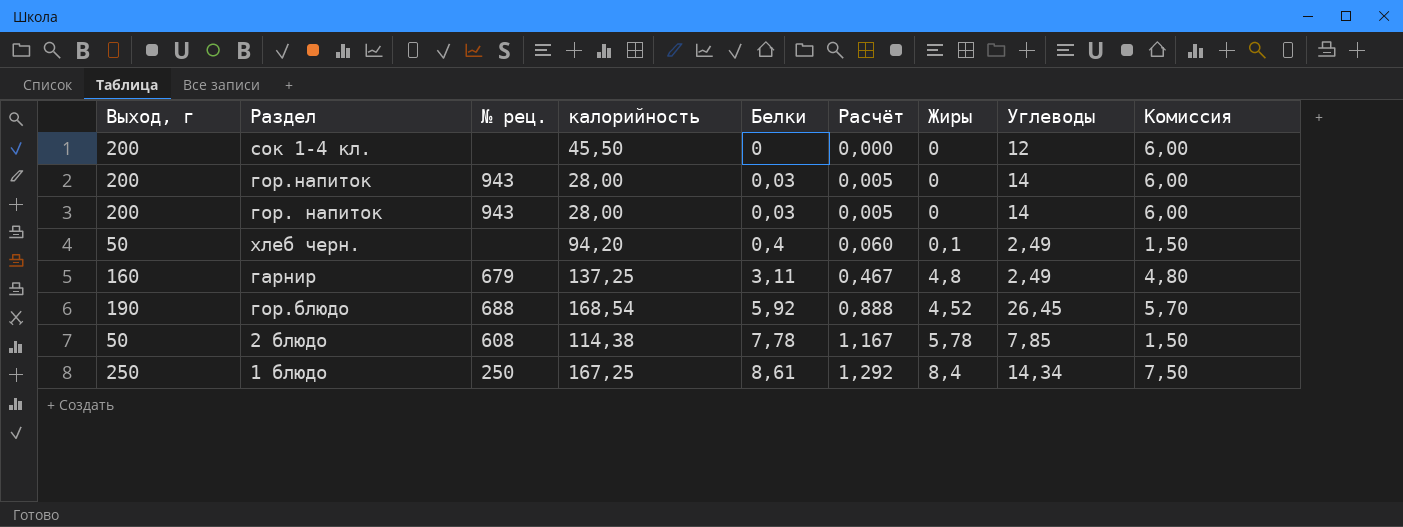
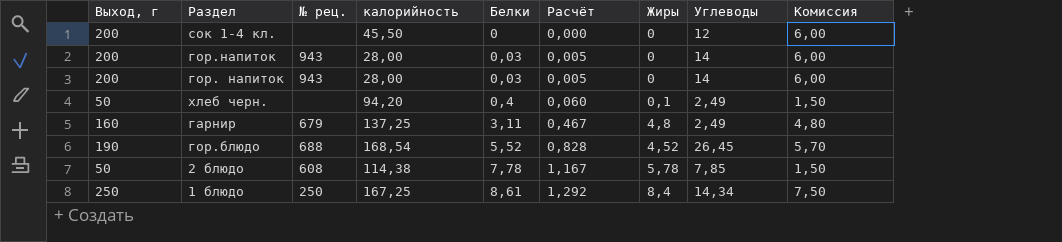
гор.блюдо | Белки: 5,92 -> 5,52
гор.блюдо | Расчёт: 0,888 -> 0,828

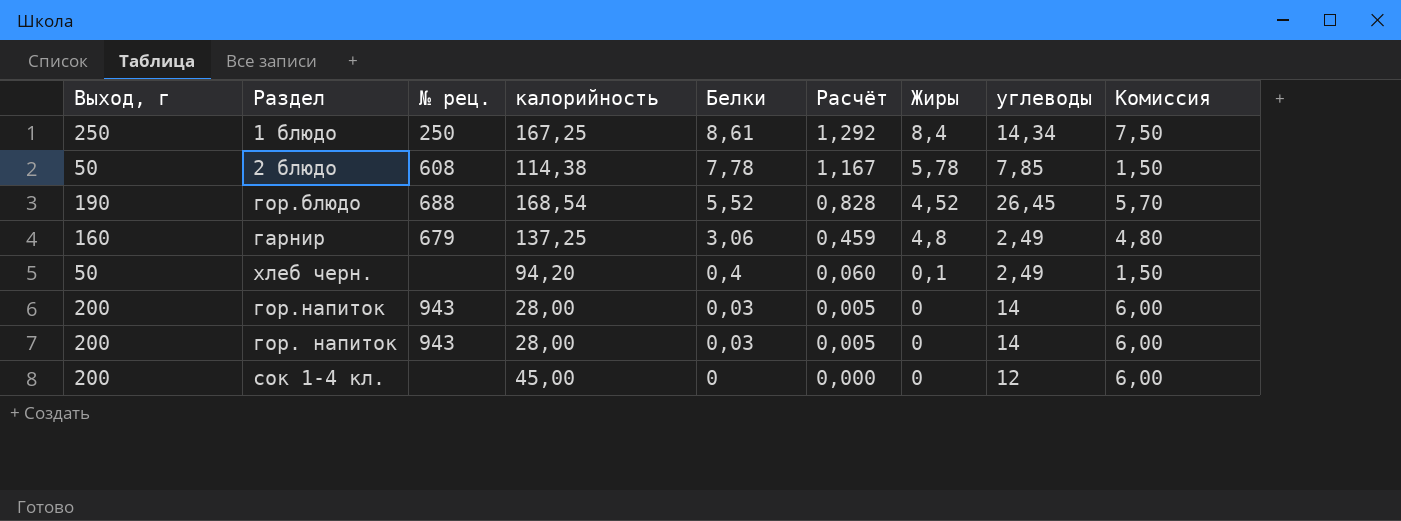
row order: Белки ascending -> Белки descending
column name: Углеводы -> углеводы
гарнир | Белки: 3,11 -> 3,06
гарнир | Расчёт: 0,467 -> 0,459
сок 1-4 кл. | калорийность: 45,50 -> 45,00

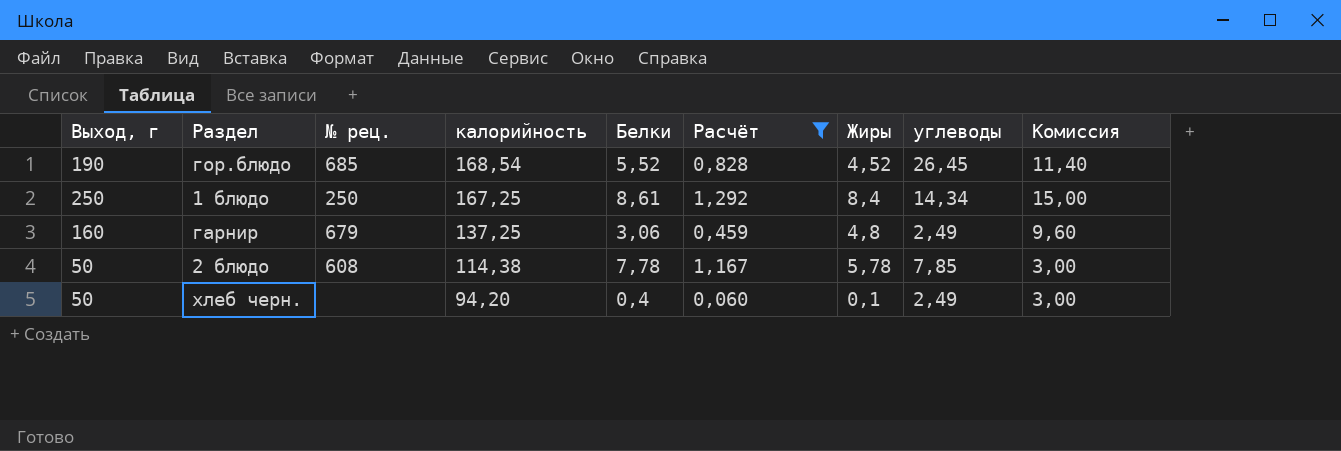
filter: none -> Расчёт >= 0,060
row order: Белки descending -> калорийность descending
column Комиссия | formula: [Выход, г] * 0,03 -> [Выход, г] * 0,06
гор.блюдо | № рец.: 688 -> 685

